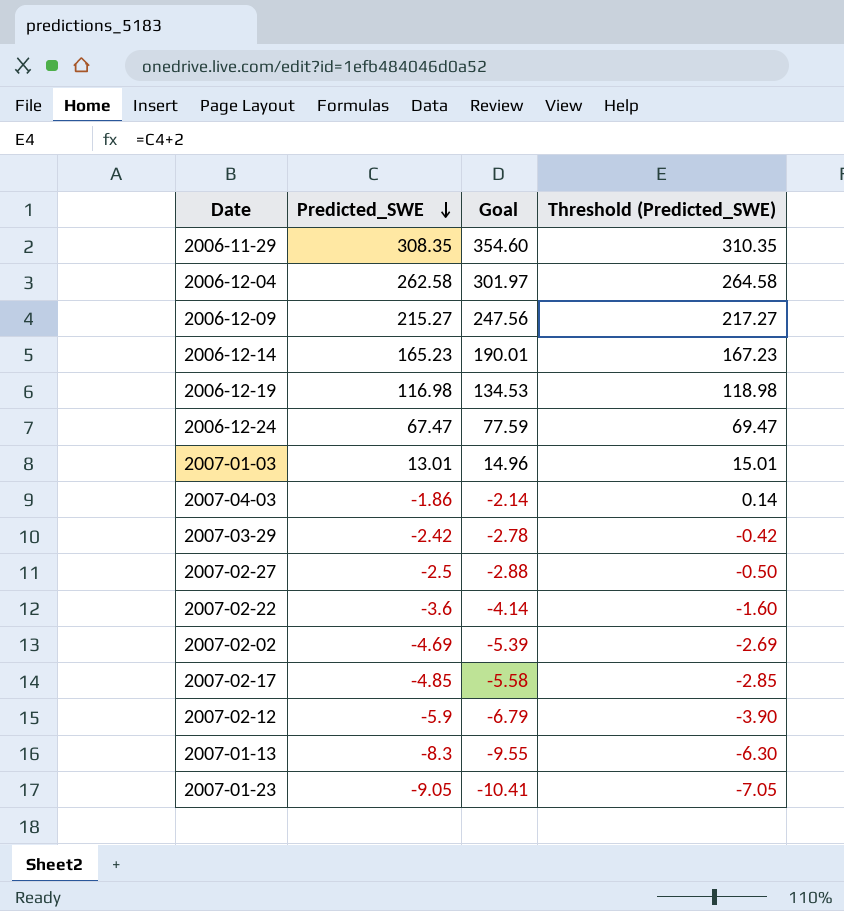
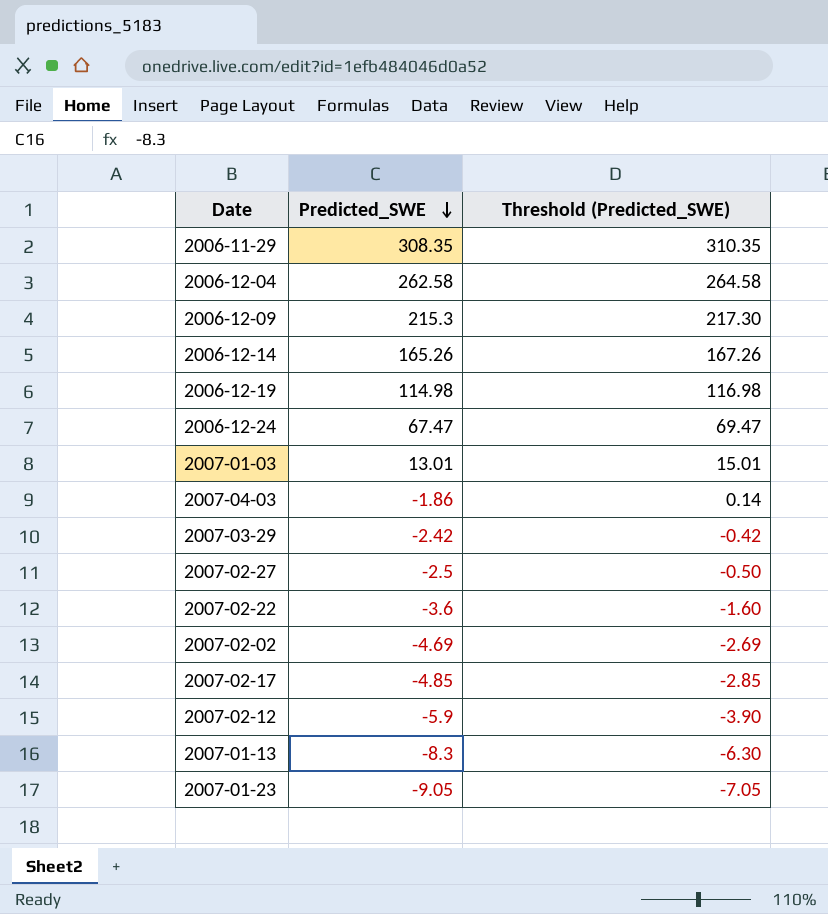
column Goal | formula: [Predicted_SWE] * 1.15 -> none
2006-12-09 | Predicted_SWE: 215.27 -> 215.3
2006-12-09 | Threshold (Predicted_SWE): 217.27 -> 217.30
2006-12-14 | Predicted_SWE: 165.23 -> 165.26
2006-12-14 | Threshold (Predicted_SWE): 167.23 -> 167.26
2006-12-19 | Predicted_SWE: 116.98 -> 114.98
2006-12-19 | Threshold (Predicted_SWE): 118.98 -> 116.98

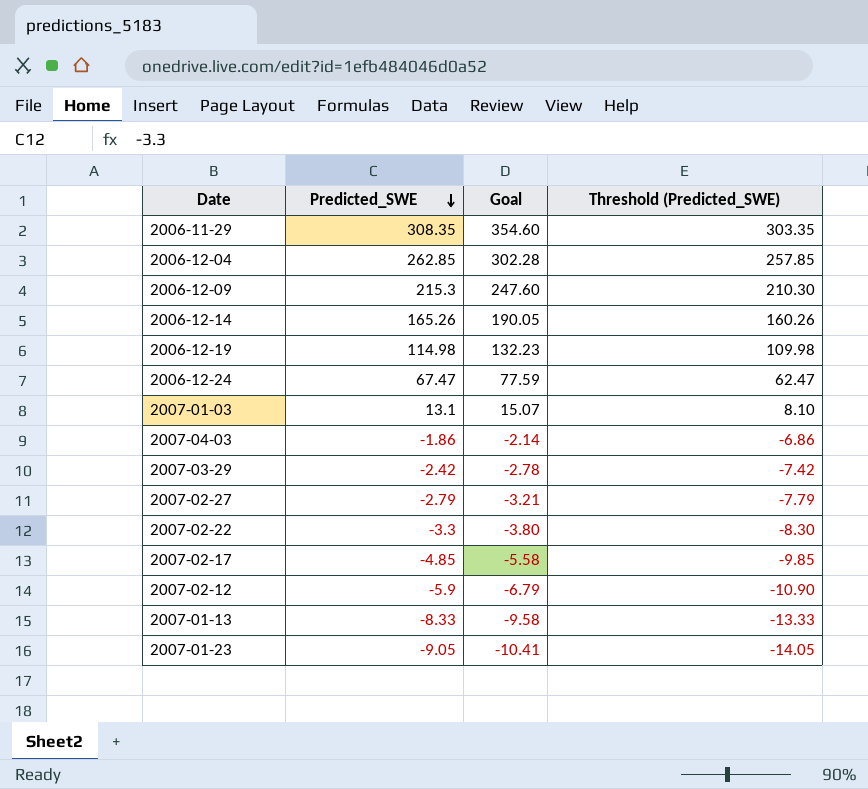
column Goal | formula: none -> [Predicted_SWE] * 1.15
column Threshold (Predicted_SWE) | formula: [Predicted_SWE] + 2 -> [Predicted_SWE] - 5
row 2007-02-02: -4.69 | -2.69 -> none
2006-12-04 | Predicted_SWE: 262.58 -> 262.85
2007-01-03 | Predicted_SWE: 13.01 -> 13.1
2007-02-27 | Predicted_SWE: -2.5 -> -2.79
2007-02-22 | Predicted_SWE: -3.6 -> -3.3
2007-01-13 | Predicted_SWE: -8.3 -> -8.33

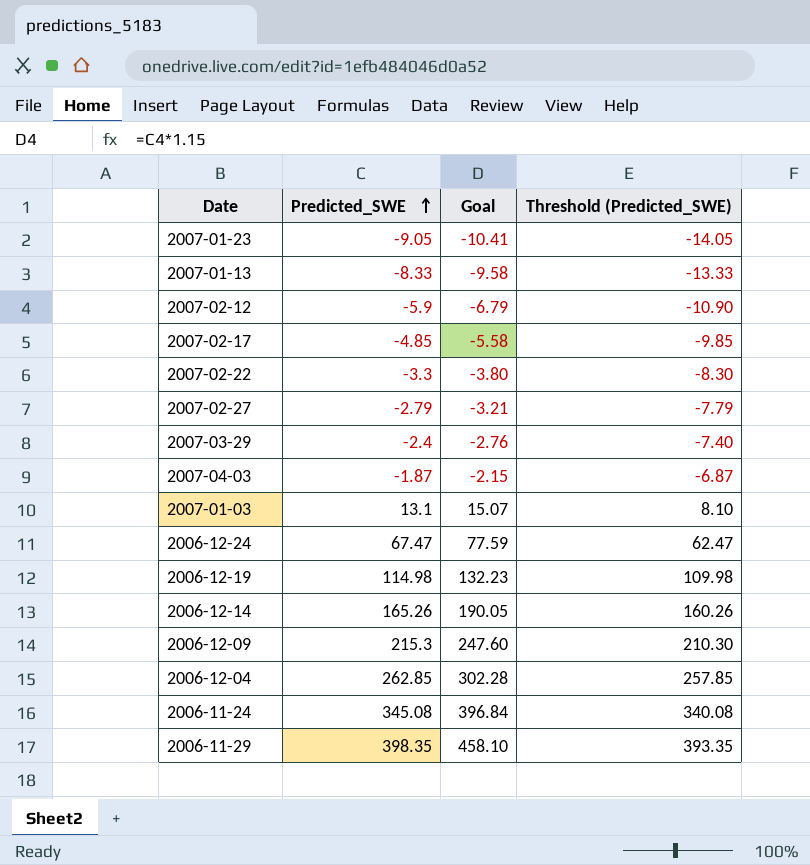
row order: Predicted_SWE descending -> Predicted_SWE ascending
2007-03-29 | Predicted_SWE: -2.42 -> -2.4
2007-03-29 | Goal: -2.78 -> -2.76
2007-03-29 | Threshold (Predicted_SWE): -7.42 -> -7.40
2007-04-03 | Predicted_SWE: -1.86 -> -1.87
2007-04-03 | Goal: -2.14 -> -2.15
2007-04-03 | Threshold (Predicted_SWE): -6.86 -> -6.87
row 2006-11-24: none -> 345.08 | 396.84 | 340.08
2006-11-29 | Predicted_SWE: 308.35 -> 398.35
2006-11-29 | Goal: 354.60 -> 458.10
2006-11-29 | Threshold (Predicted_SWE): 303.35 -> 393.35

